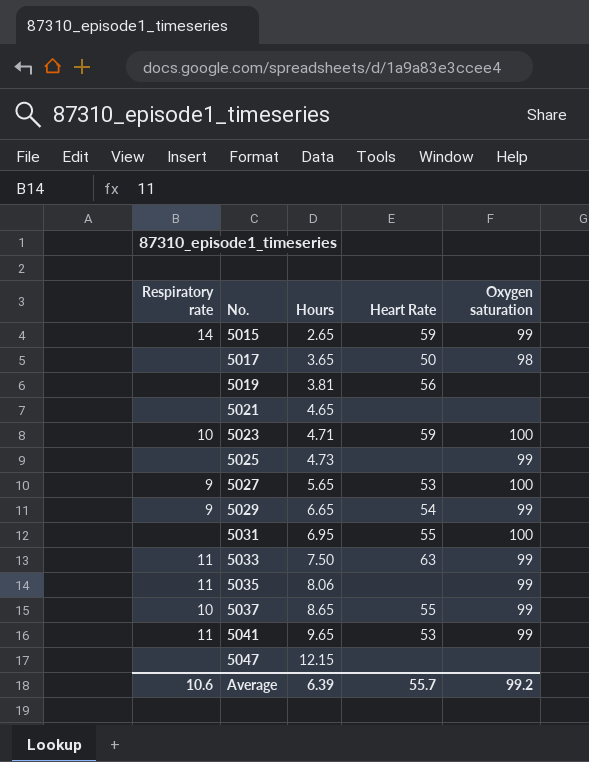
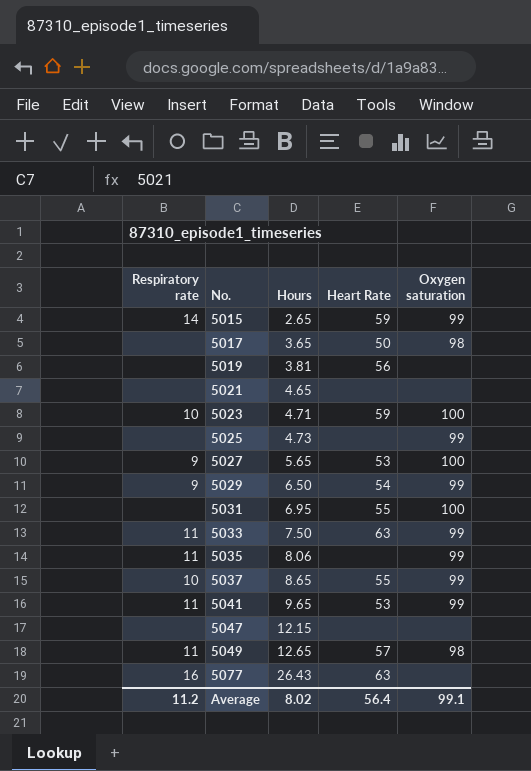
5029 | Hours: 6.65 -> 6.50
row 5049: none -> 11 | 12.65 | 57 | 98
row 5077: none -> 16 | 26.43 | 63 | none
Average | Respiratory rate: 10.6 -> 11.2
Average | Hours: 6.39 -> 8.02
Average | Heart Rate: 55.7 -> 56.4
Average | Oxygen saturation: 99.2 -> 99.1

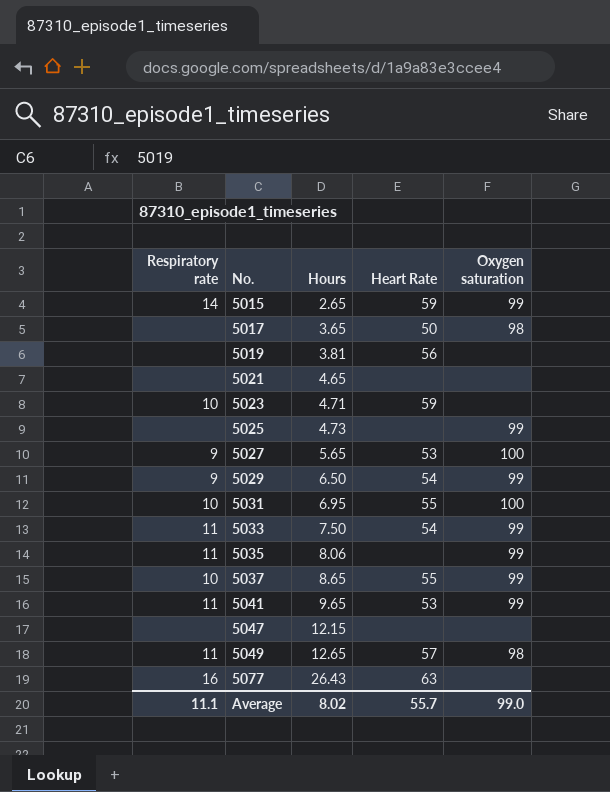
5023 | Oxygen saturation: 100 -> none
5031 | Respiratory rate: none -> 10
5033 | Heart Rate: 63 -> 54
Average | Respiratory rate: 11.2 -> 11.1
Average | Heart Rate: 56.4 -> 55.7
Average | Oxygen saturation: 99.1 -> 99.0

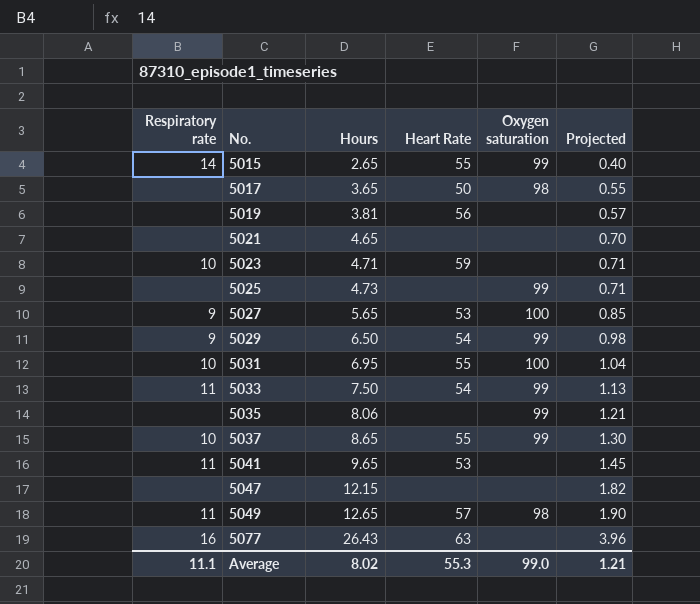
column Projected | formula: none -> [Hours] * 0.15
5015 | Heart Rate: 59 -> 55
5035 | Respiratory rate: 11 -> none
5041 | Oxygen saturation: 99 -> none
Average | Heart Rate: 55.7 -> 55.3

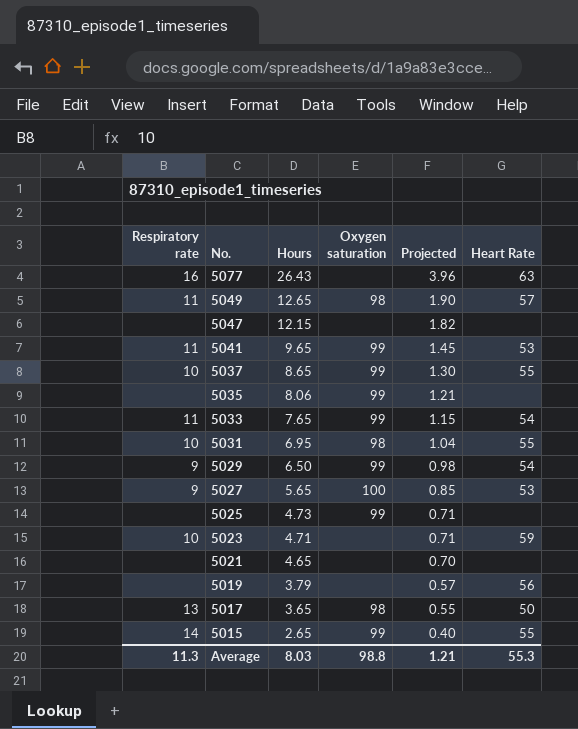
row order: No. ascending -> No. descending
column Heart Rate | position: 4 -> 6
5041 | Oxygen saturation: none -> 99
5033 | Hours: 7.50 -> 7.65
5033 | Projected: 1.13 -> 1.15
5031 | Oxygen saturation: 100 -> 98
5019 | Hours: 3.81 -> 3.79
5017 | Respiratory rate: none -> 13
Average | Respiratory rate: 11.1 -> 11.3
Average | Hours: 8.02 -> 8.03
Average | Oxygen saturation: 99.0 -> 98.8

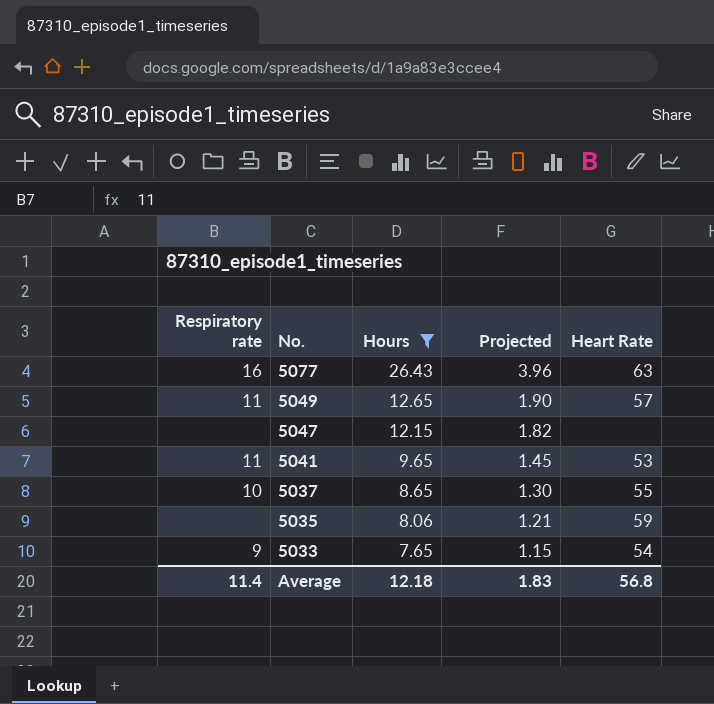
filter: none -> Hours >= 7.65
column Oxygen saturation | position: 4 -> none
5035 | Heart Rate: none -> 59
5033 | Respiratory rate: 11 -> 9
Average | Respiratory rate: 11.3 -> 11.4
Average | Hours: 8.03 -> 12.18
Average | Projected: 1.21 -> 1.83
Average | Heart Rate: 55.3 -> 56.8

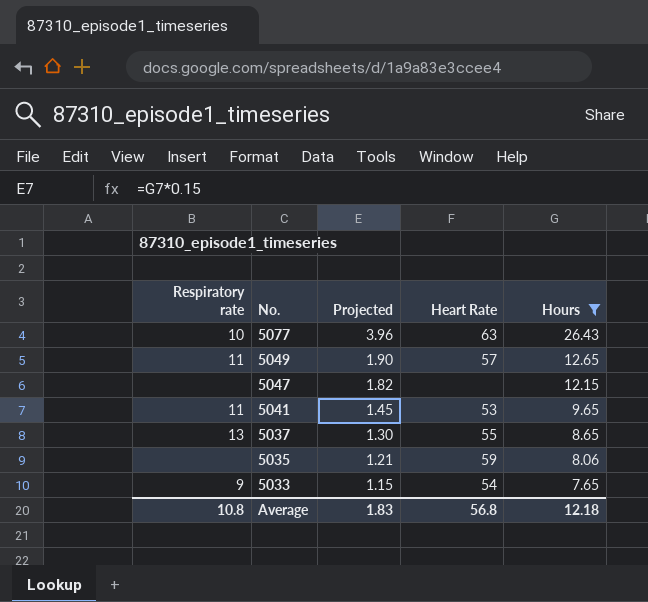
column Hours | position: 3 -> 5
5077 | Respiratory rate: 16 -> 10
5037 | Respiratory rate: 10 -> 13
Average | Respiratory rate: 11.4 -> 10.8

